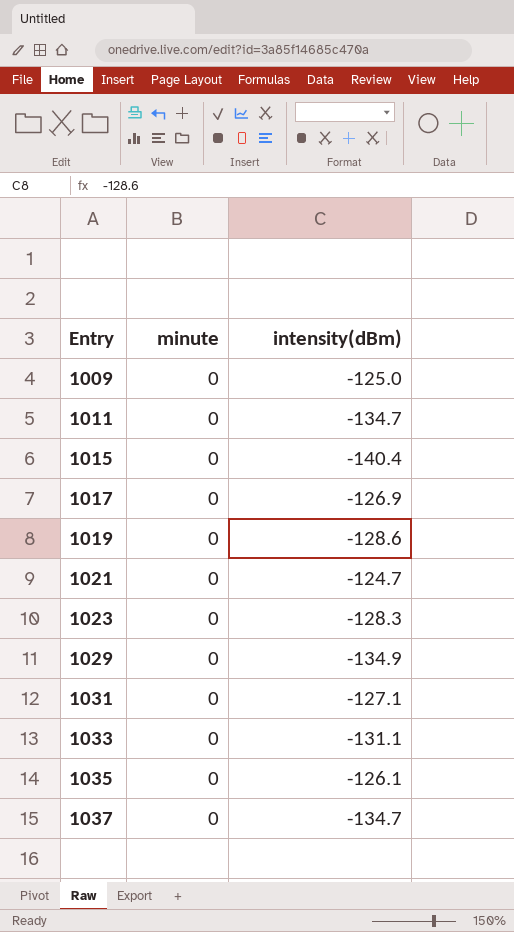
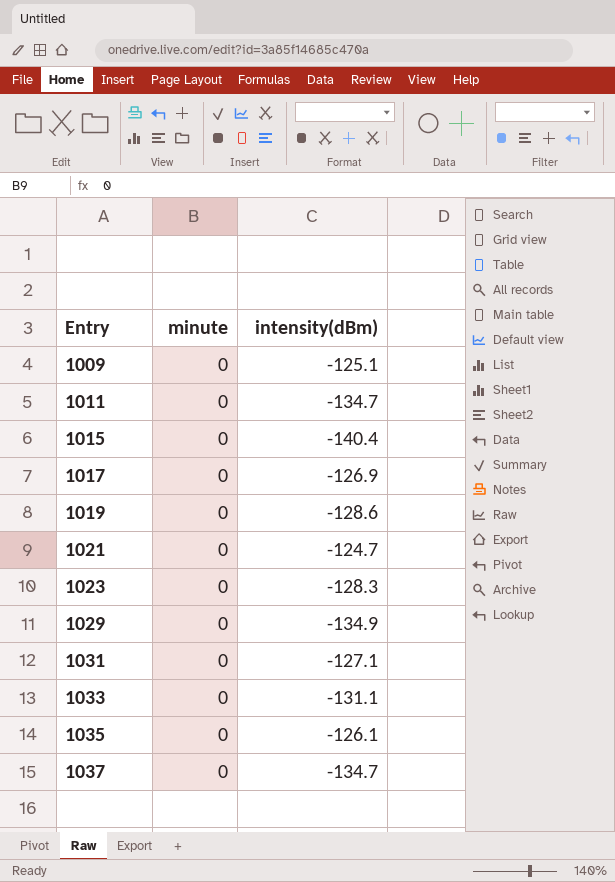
1009 | intensity(dBm): -125.0 -> -125.1

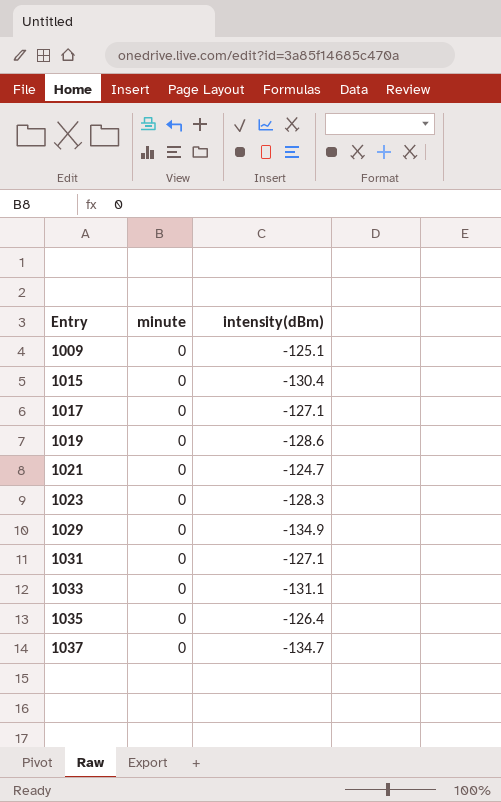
row 1011: 0 | -134.7 -> none
1015 | intensity(dBm): -140.4 -> -130.4
1017 | intensity(dBm): -126.9 -> -127.1
1035 | intensity(dBm): -126.1 -> -126.4

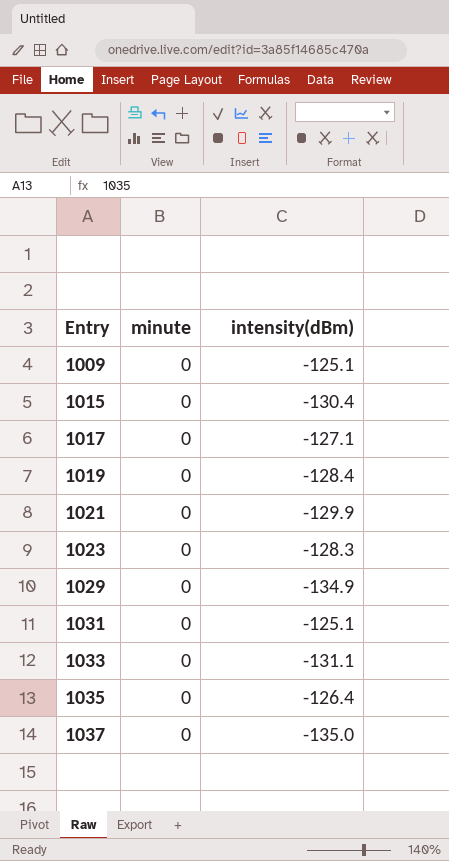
1019 | intensity(dBm): -128.6 -> -128.4
1021 | intensity(dBm): -124.7 -> -129.9
1031 | intensity(dBm): -127.1 -> -125.1
1037 | intensity(dBm): -134.7 -> -135.0

